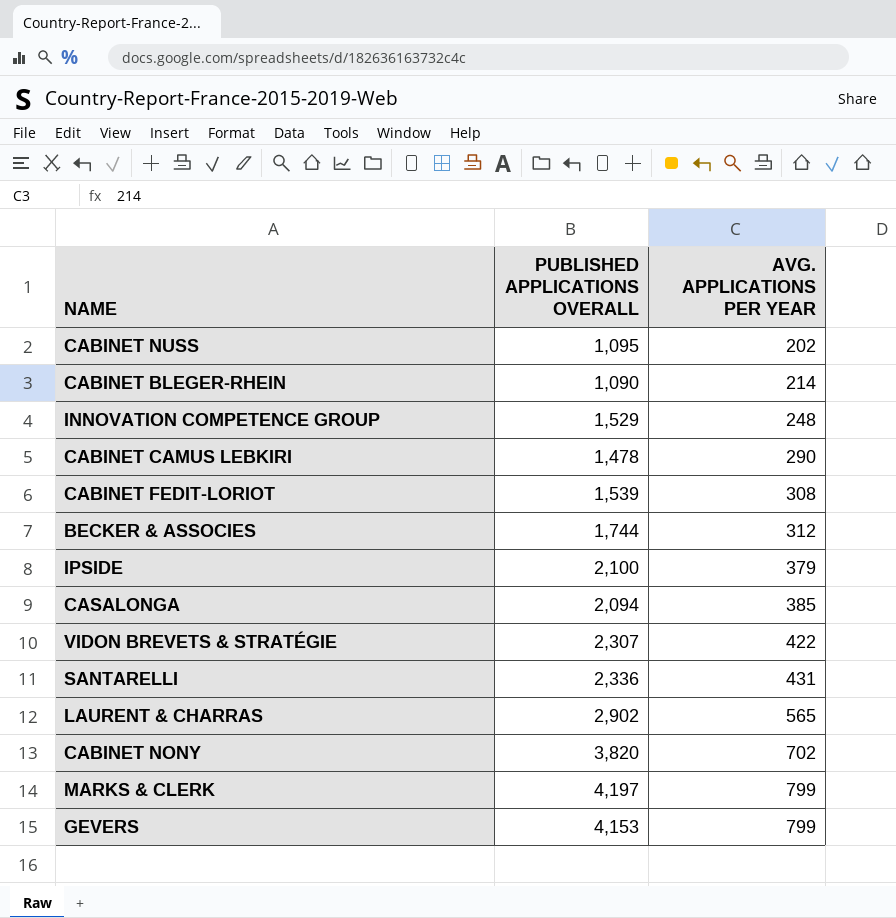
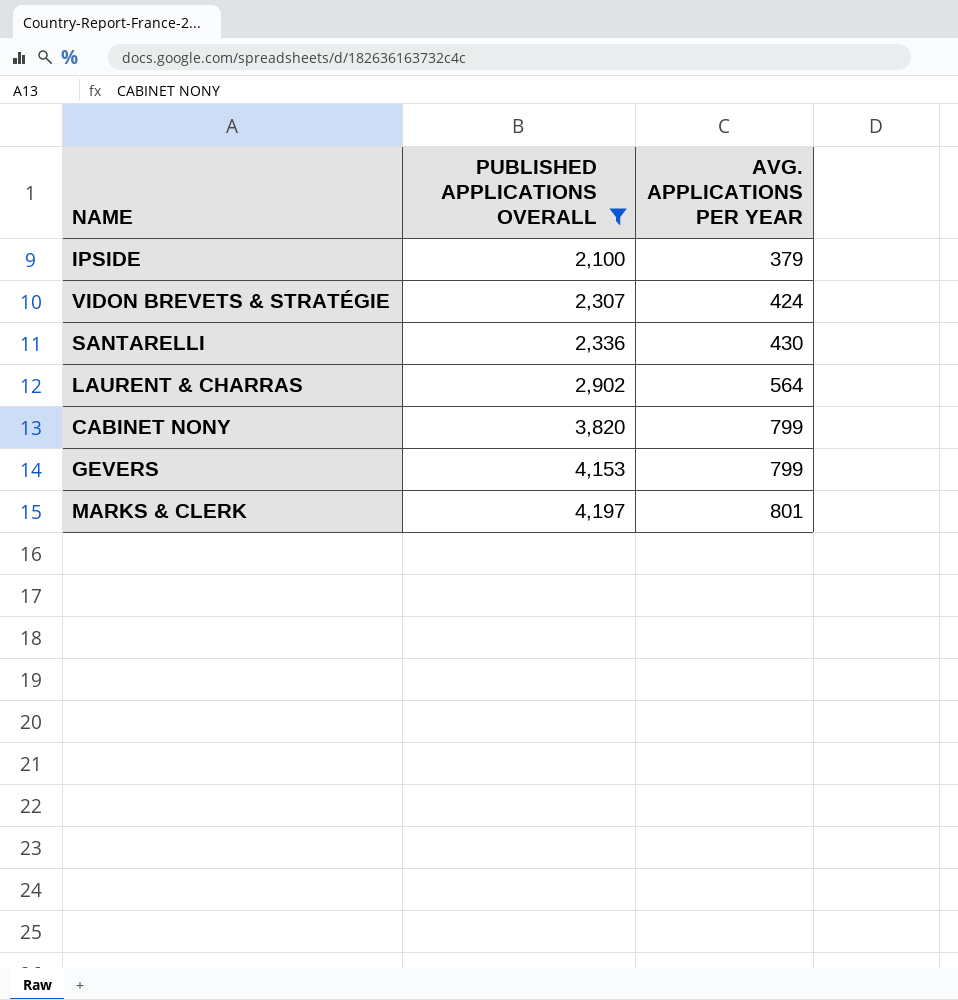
filter: none -> PUBLISHED APPLICATIONS OVERALL >= 2,100
row order: AVG. APPLICATIONS PER YEAR ascending -> PUBLISHED APPLICATIONS OVERALL ascending
VIDON BREVETS & STRATÉGIE | AVG. APPLICATIONS PER YEAR: 422 -> 424
SANTARELLI | AVG. APPLICATIONS PER YEAR: 431 -> 430
LAURENT & CHARRAS | AVG. APPLICATIONS PER YEAR: 565 -> 564
CABINET NONY | AVG. APPLICATIONS PER YEAR: 702 -> 799
MARKS & CLERK | AVG. APPLICATIONS PER YEAR: 799 -> 801

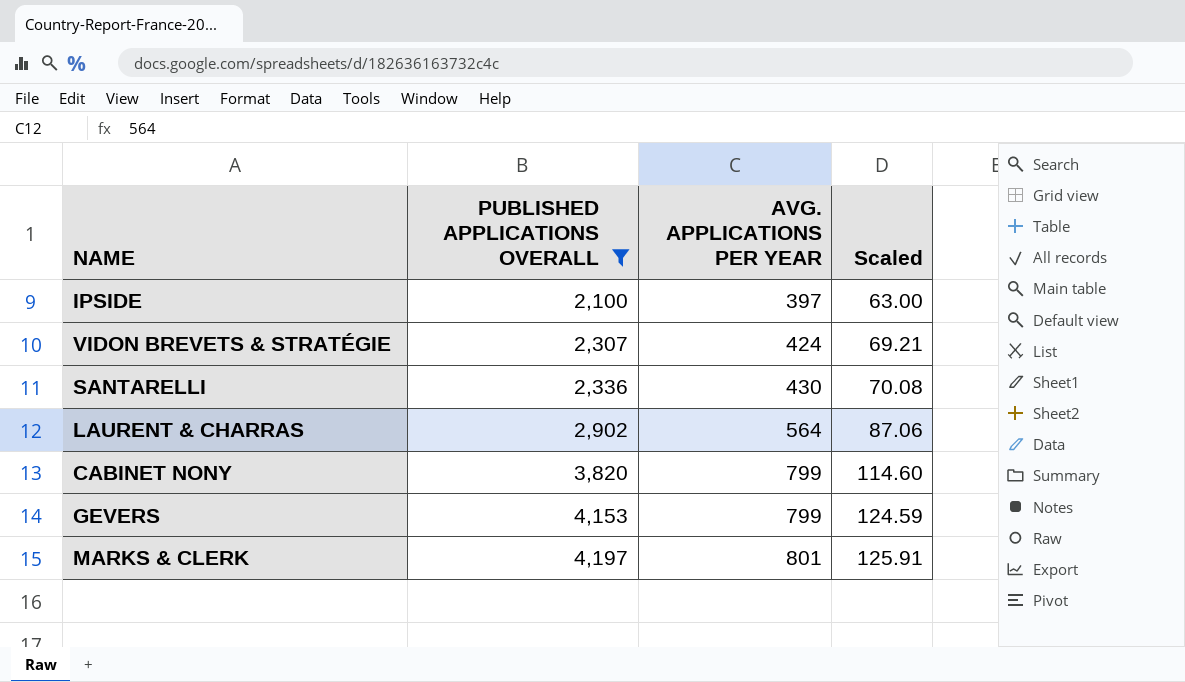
column Scaled | formula: none -> [PUBLISHED APPLICATIONS OVERALL] * 0.03
IPSIDE | AVG. APPLICATIONS PER YEAR: 379 -> 397

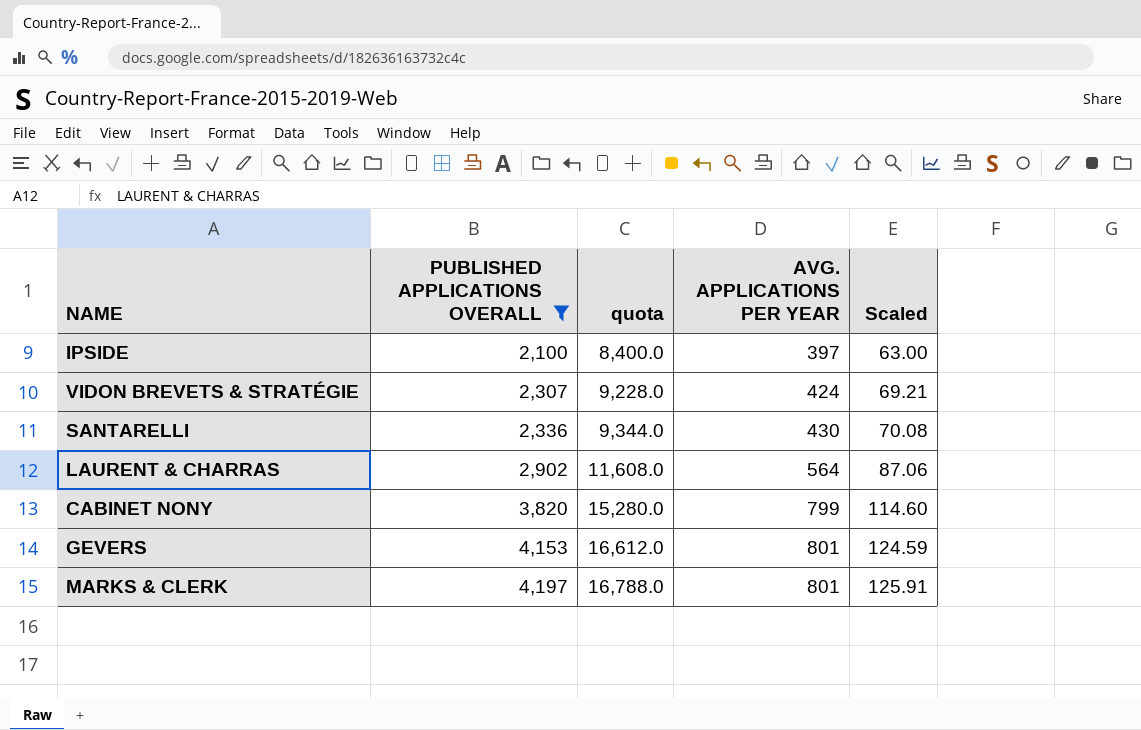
column quota | formula: none -> [PUBLISHED APPLICATIONS OVERALL] * 4
GEVERS | AVG. APPLICATIONS PER YEAR: 799 -> 801

